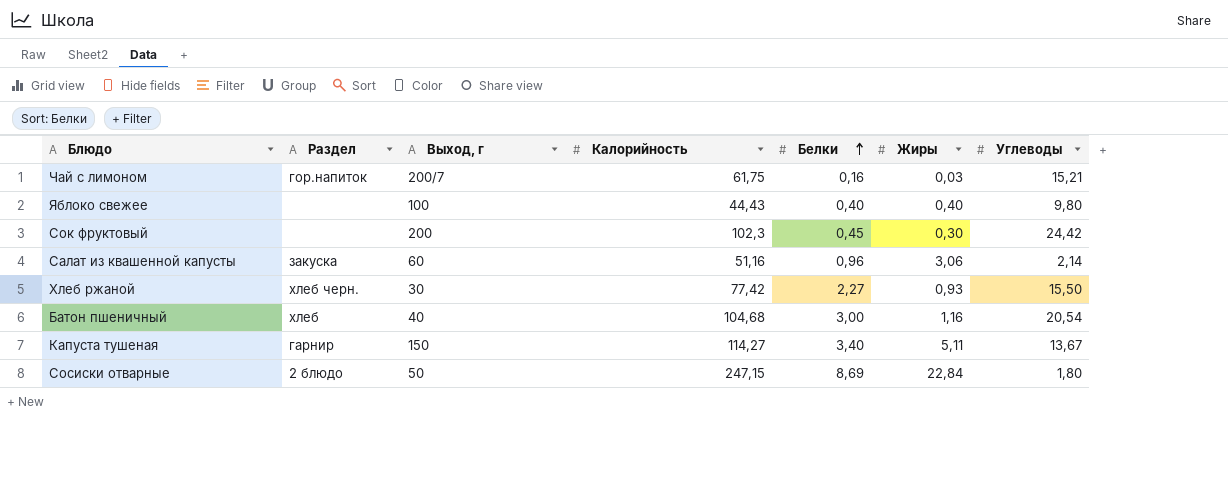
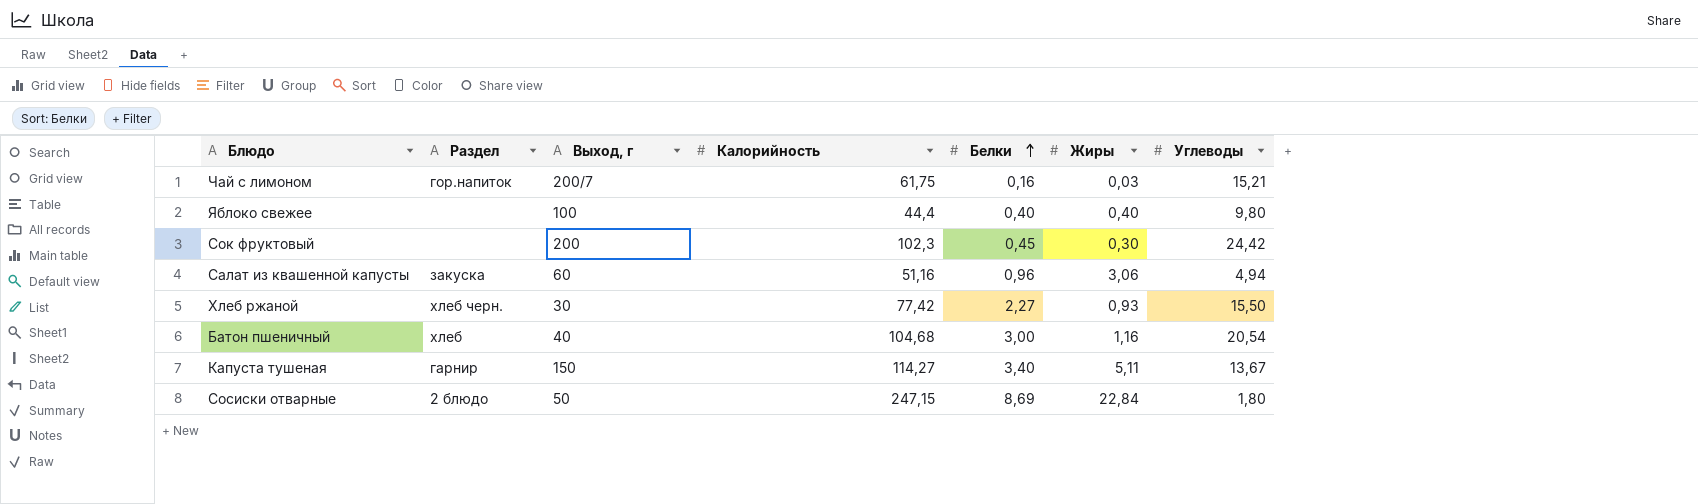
Яблоко свежее | Калорийность: 44,43 -> 44,4
Салат из квашенной капусты | Углеводы: 2,14 -> 4,94

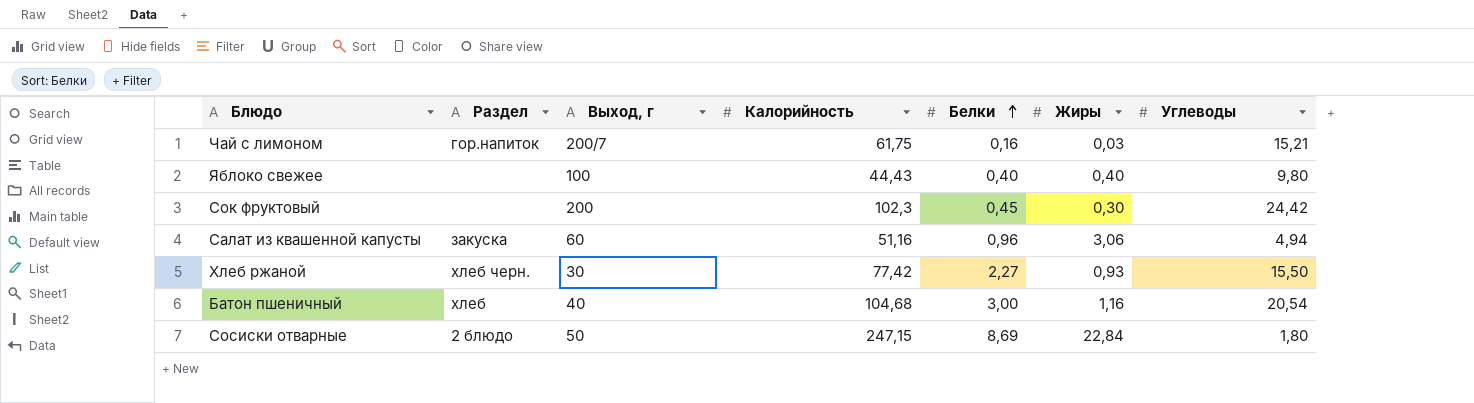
row Капуста тушеная: гарнир | 150 | 114,27 | 3,40 | 5,11 | 13,67 -> none
Яблоко свежее | Калорийность: 44,4 -> 44,43

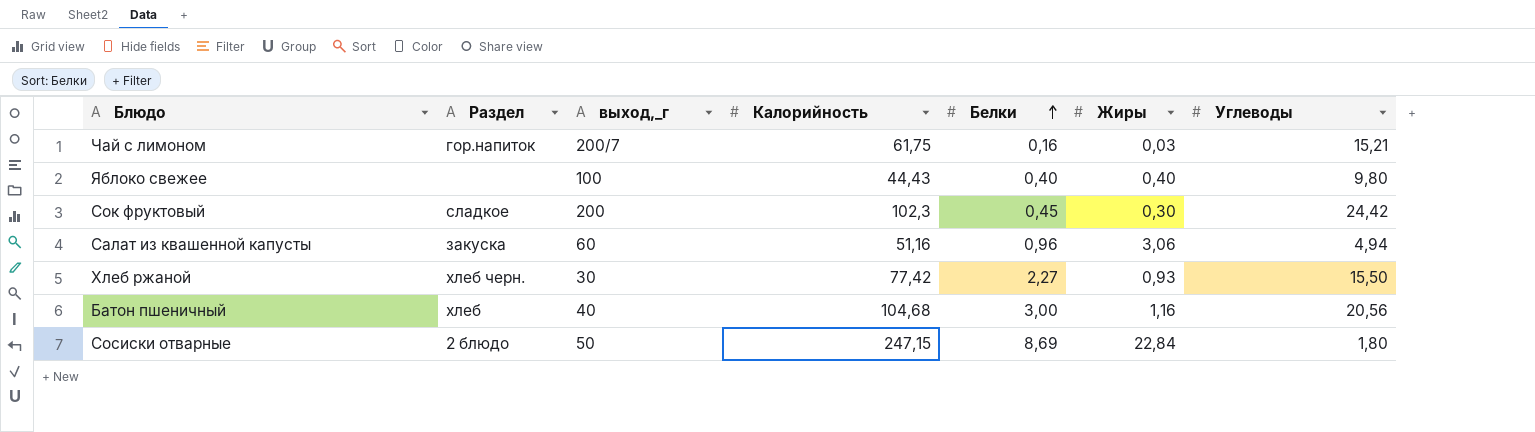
column name: Выход, г -> выход,_г
Сок фруктовый | Раздел: none -> сладкое
Батон пшеничный | Углеводы: 20,54 -> 20,56

